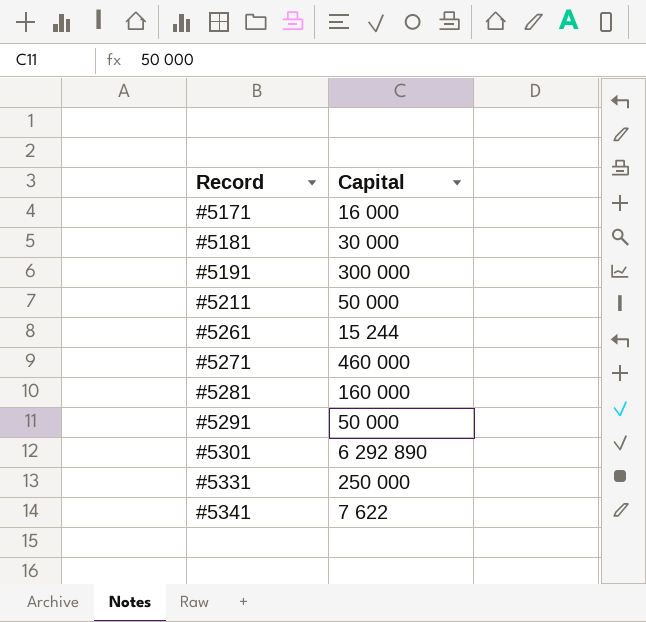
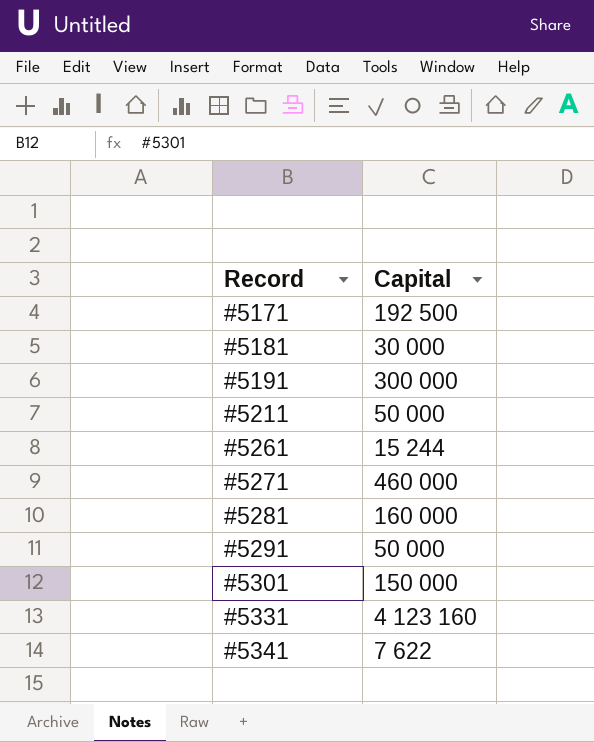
#5171 | Capital: 16 000 -> 192 500
#5301 | Capital: 6 292 890 -> 150 000
#5331 | Capital: 250 000 -> 4 123 160

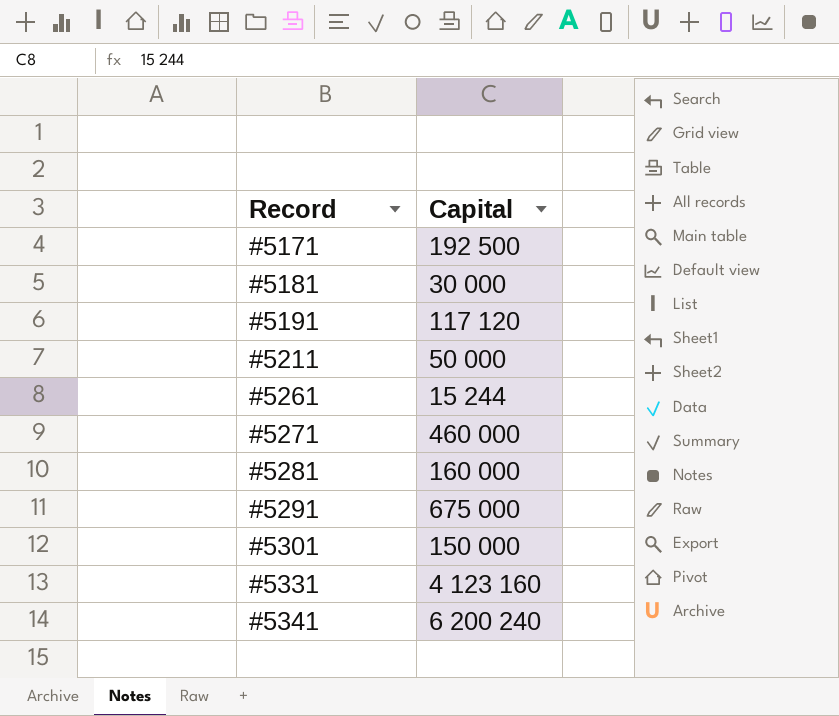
#5191 | Capital: 300 000 -> 117 120
#5291 | Capital: 50 000 -> 675 000
#5341 | Capital: 7 622 -> 6 200 240

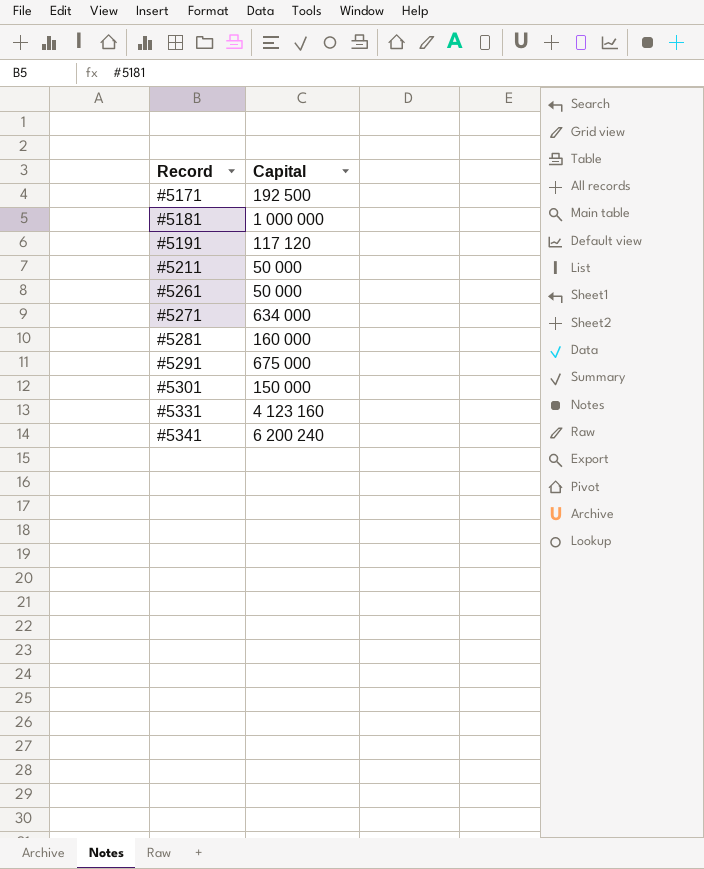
#5181 | Capital: 30 000 -> 1 000 000
#5261 | Capital: 15 244 -> 50 000
#5271 | Capital: 460 000 -> 634 000

